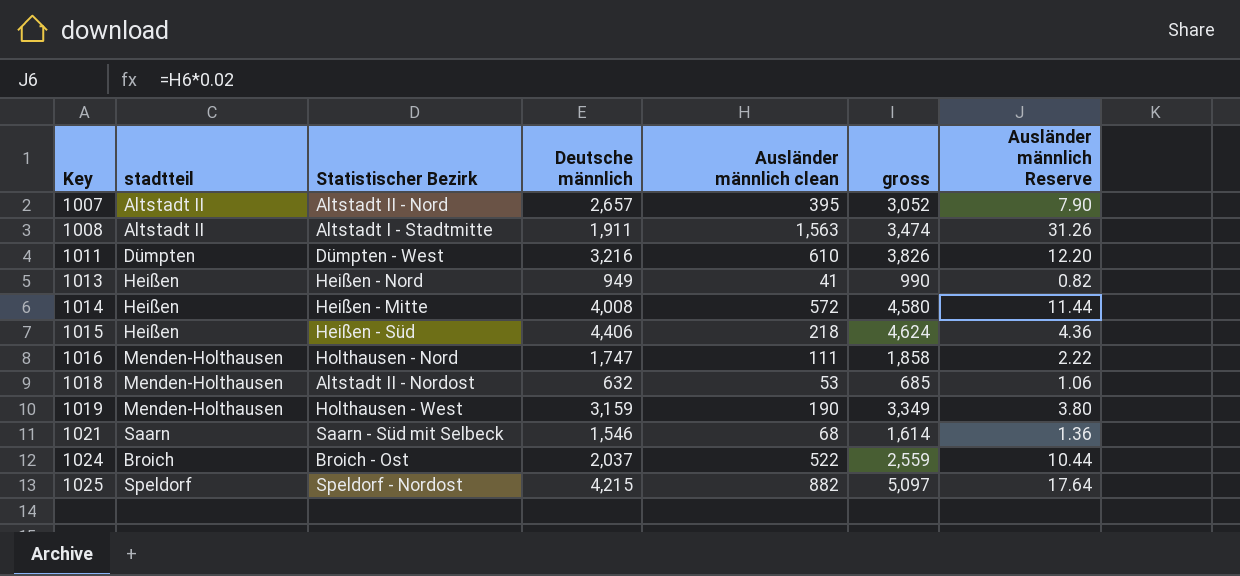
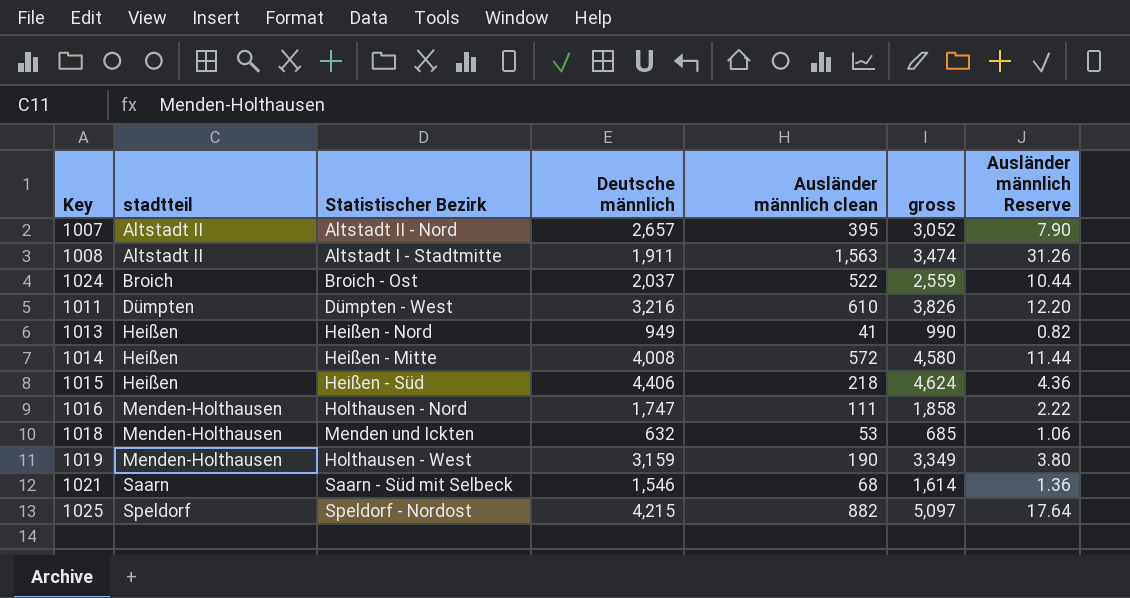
row order: Key ascending -> stadtteil ascending
1018 | Statistischer Bezirk: Altstadt II - Nordost -> Menden und Ickten

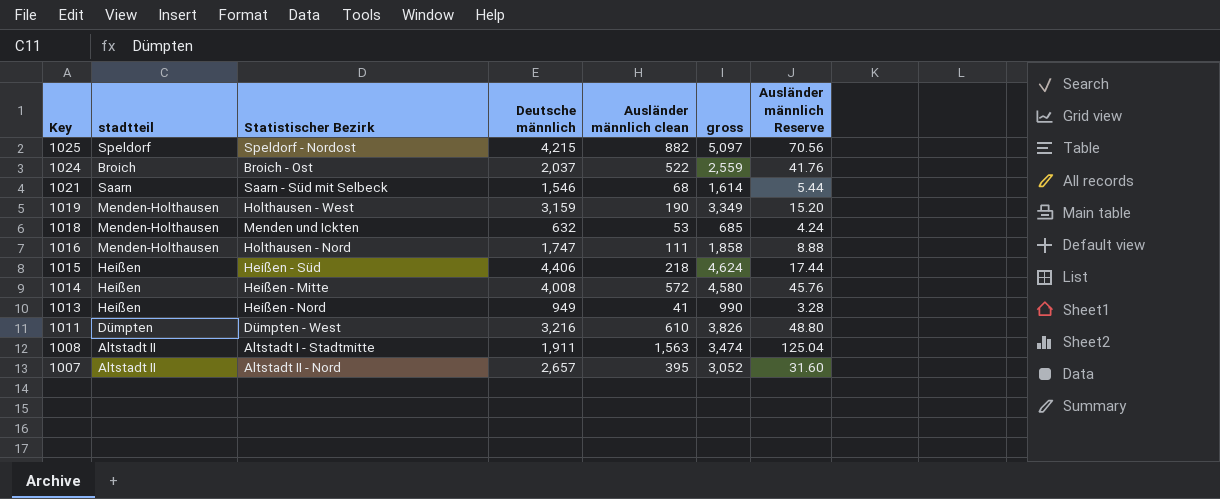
row order: stadtteil ascending -> Key descending
column Ausländer männlich Reserve | formula: [Ausländer männlich clean] * 0.02 -> [Ausländer männlich clean] * 0.08

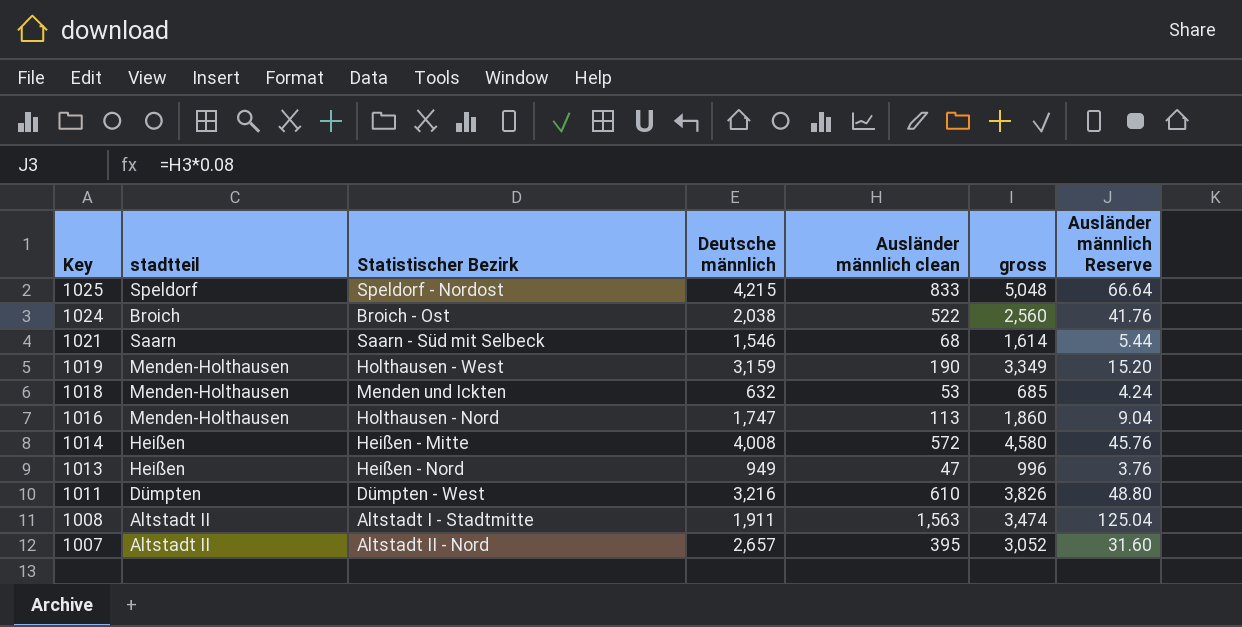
row 1015: Heißen | Heißen - Süd | 4,406 | 218 | 4,624 | 17.44 -> none
1025 | Ausländer männlich clean: 882 -> 833
1025 | gross: 5,097 -> 5,048
1025 | Ausländer männlich Reserve: 70.56 -> 66.64
1024 | Deutsche männlich: 2,037 -> 2,038
1024 | gross: 2,559 -> 2,560
1016 | Ausländer männlich clean: 111 -> 113
1016 | gross: 1,858 -> 1,860
1016 | Ausländer männlich Reserve: 8.88 -> 9.04
1013 | Ausländer männlich clean: 41 -> 47
1013 | gross: 990 -> 996
1013 | Ausländer männlich Reserve: 3.28 -> 3.76

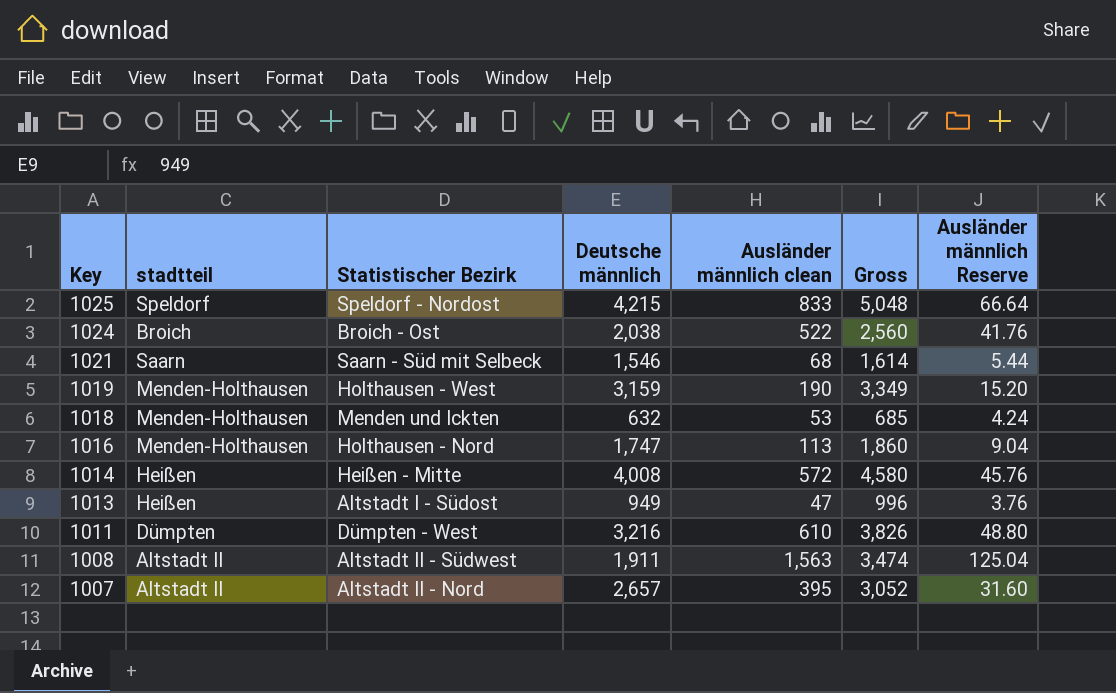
column name: gross -> Gross
1013 | Statistischer Bezirk: Heißen - Nord -> Altstadt I - Südost
1008 | Statistischer Bezirk: Altstadt I - Stadtmitte -> Altstadt II - Südwest

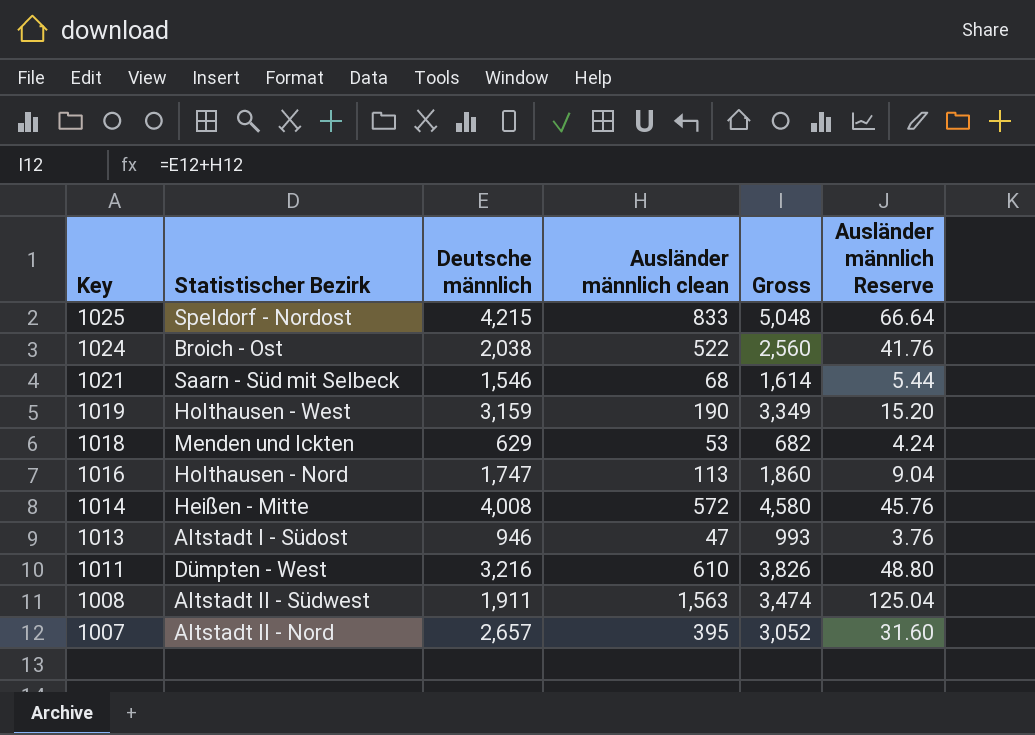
column stadtteil | position: 2 -> none
1018 | Deutsche männlich: 632 -> 629
1018 | Gross: 685 -> 682
1013 | Deutsche männlich: 949 -> 946
1013 | Gross: 996 -> 993

